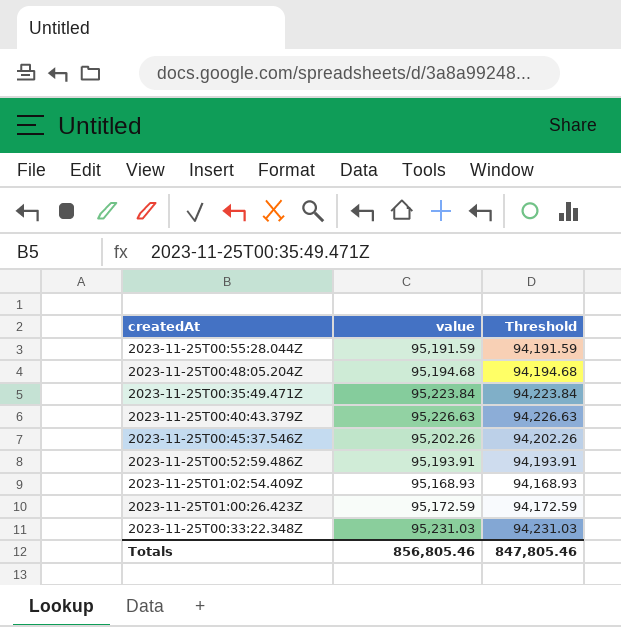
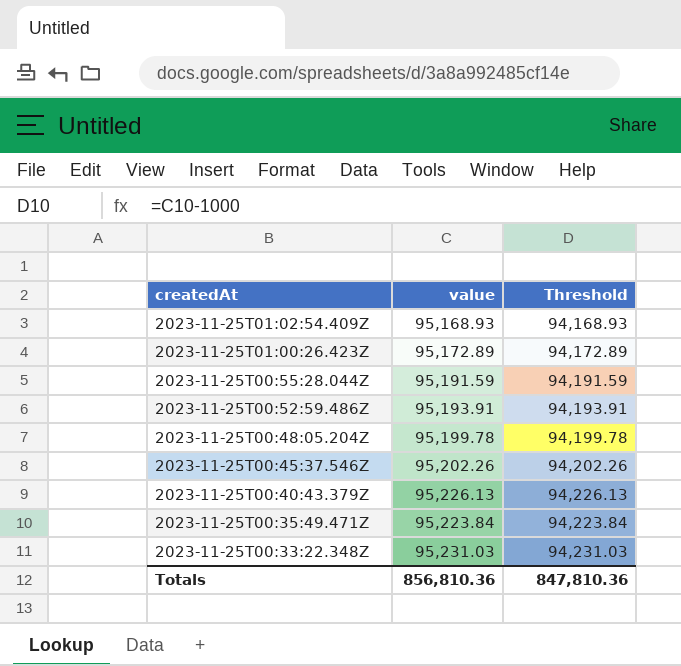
row order: none -> createdAt descending
2023-11-25T01:00:26.423Z | value: 95,172.59 -> 95,172.89
2023-11-25T01:00:26.423Z | Threshold: 94,172.59 -> 94,172.89
2023-11-25T00:48:05.204Z | value: 95,194.68 -> 95,199.78
2023-11-25T00:48:05.204Z | Threshold: 94,194.68 -> 94,199.78
2023-11-25T00:40:43.379Z | value: 95,226.63 -> 95,226.13
2023-11-25T00:40:43.379Z | Threshold: 94,226.63 -> 94,226.13
Totals | value: 856,805.46 -> 856,810.36
Totals | Threshold: 847,805.46 -> 847,810.36

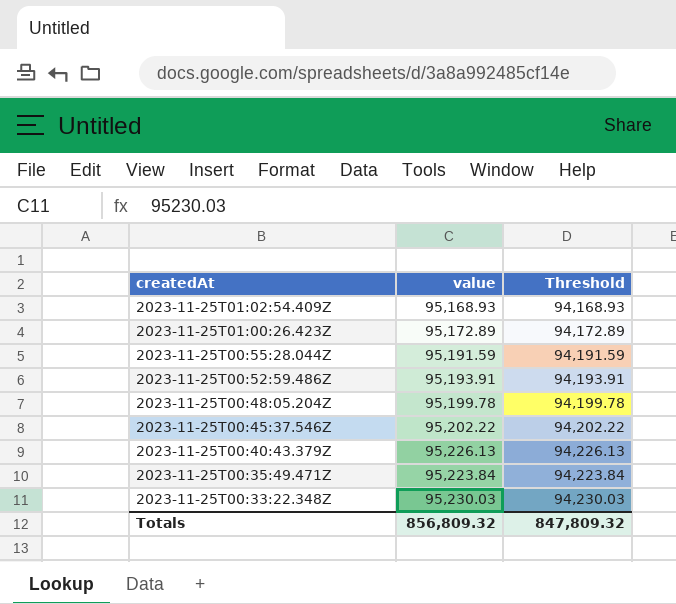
2023-11-25T00:45:37.546Z | value: 95,202.26 -> 95,202.22
2023-11-25T00:45:37.546Z | Threshold: 94,202.26 -> 94,202.22
2023-11-25T00:33:22.348Z | value: 95,231.03 -> 95,230.03
2023-11-25T00:33:22.348Z | Threshold: 94,231.03 -> 94,230.03
Totals | value: 856,810.36 -> 856,809.32
Totals | Threshold: 847,810.36 -> 847,809.32

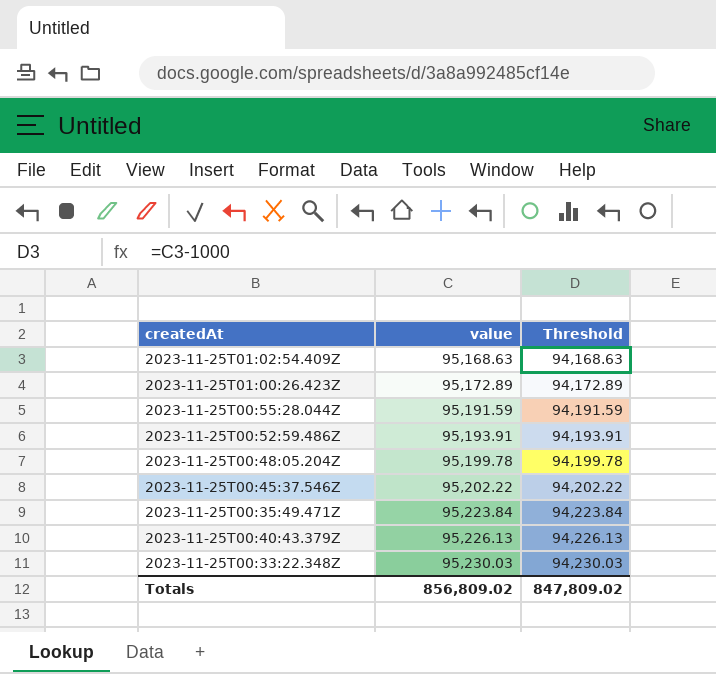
row order: createdAt descending -> value ascending
2023-11-25T01:02:54.409Z | value: 95,168.93 -> 95,168.63
2023-11-25T01:02:54.409Z | Threshold: 94,168.93 -> 94,168.63
Totals | value: 856,809.32 -> 856,809.02
Totals | Threshold: 847,809.32 -> 847,809.02

